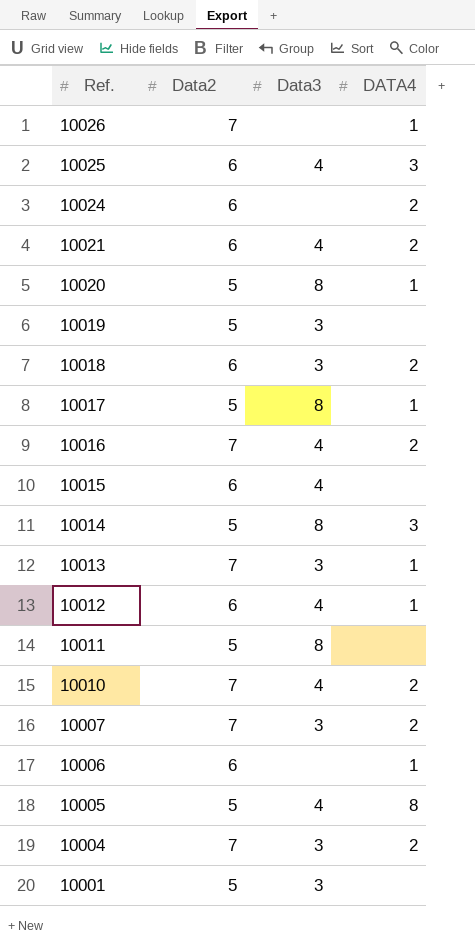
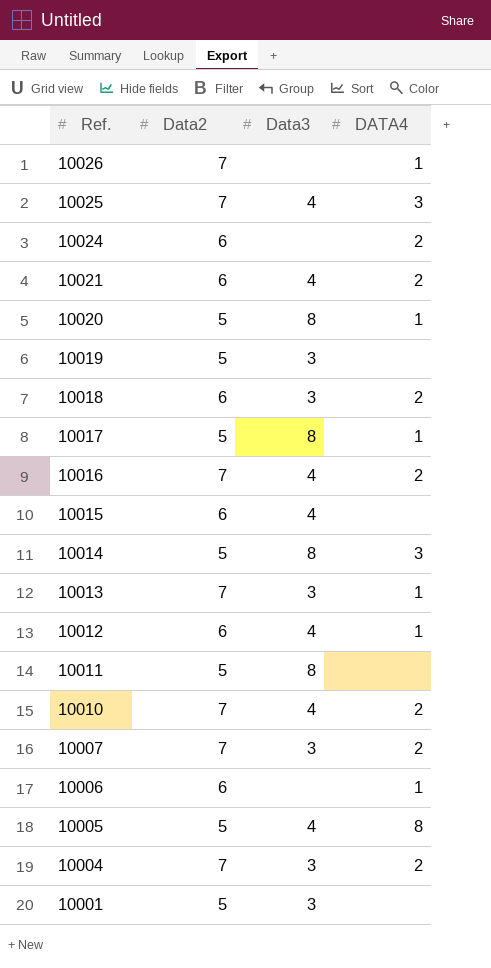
10025 | Data2: 6 -> 7

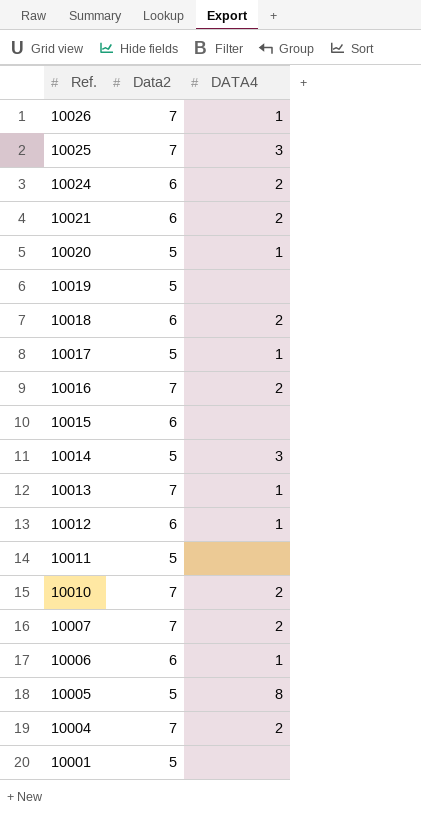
column Data3 | position: 3 -> none

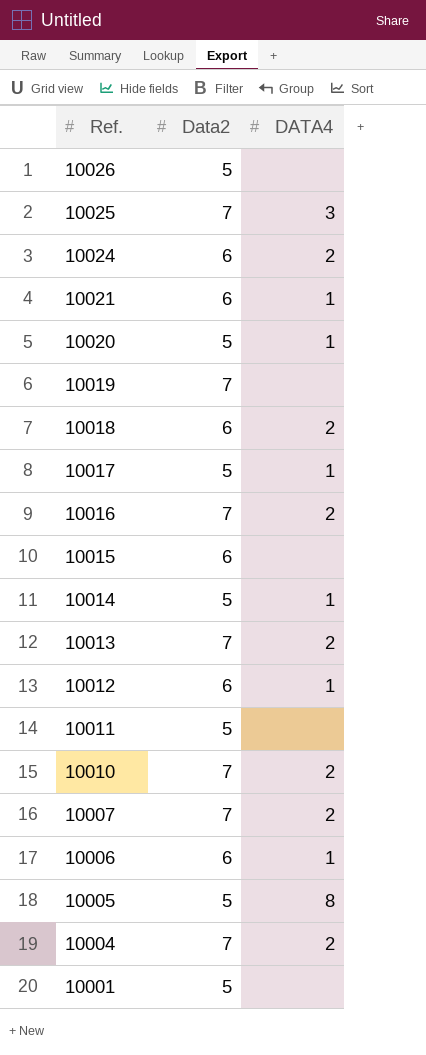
10026 | Data2: 7 -> 5
10026 | DATA4: 1 -> none
10021 | DATA4: 2 -> 1
10019 | Data2: 5 -> 7
10014 | DATA4: 3 -> 1
10013 | DATA4: 1 -> 2

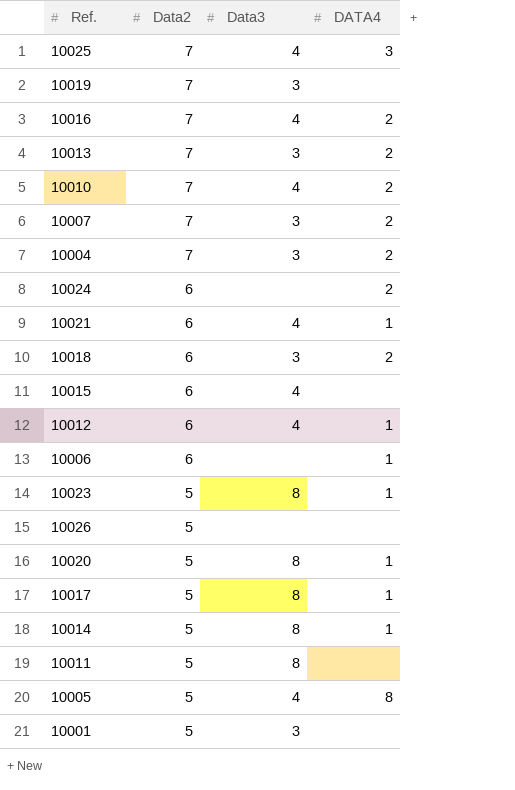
row order: Ref. descending -> Data2 descending
column Data3 | position: none -> 3
row 10023: none -> 5 | 8 | 1

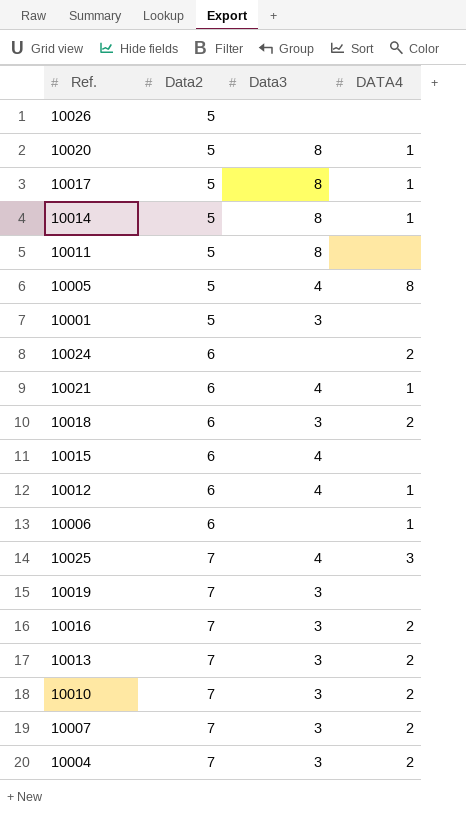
row order: Data2 descending -> Data2 ascending
row 10023: 5 | 8 | 1 -> none
10016 | Data3: 4 -> 3
10010 | Data3: 4 -> 3

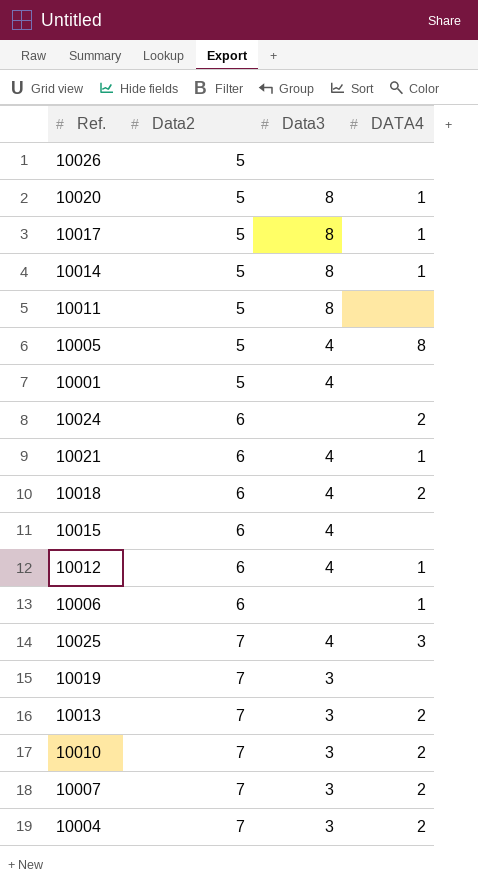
row 10016: 7 | 3 | 2 -> none
10001 | Data3: 3 -> 4
10018 | Data3: 3 -> 4

